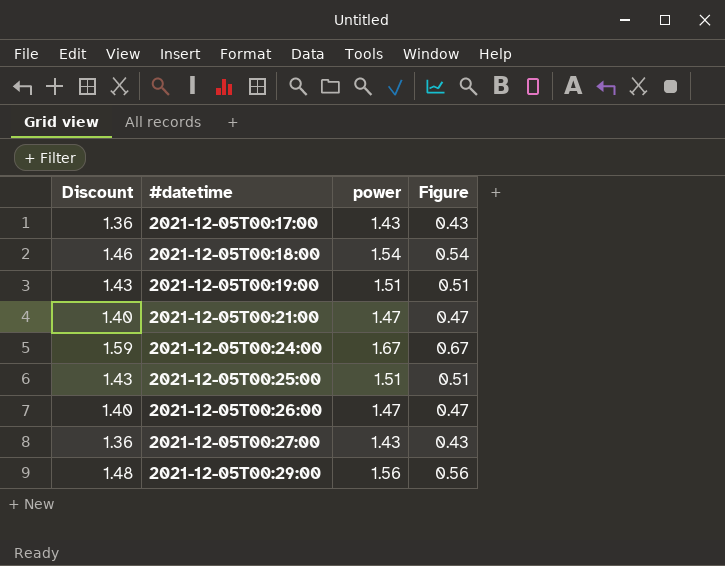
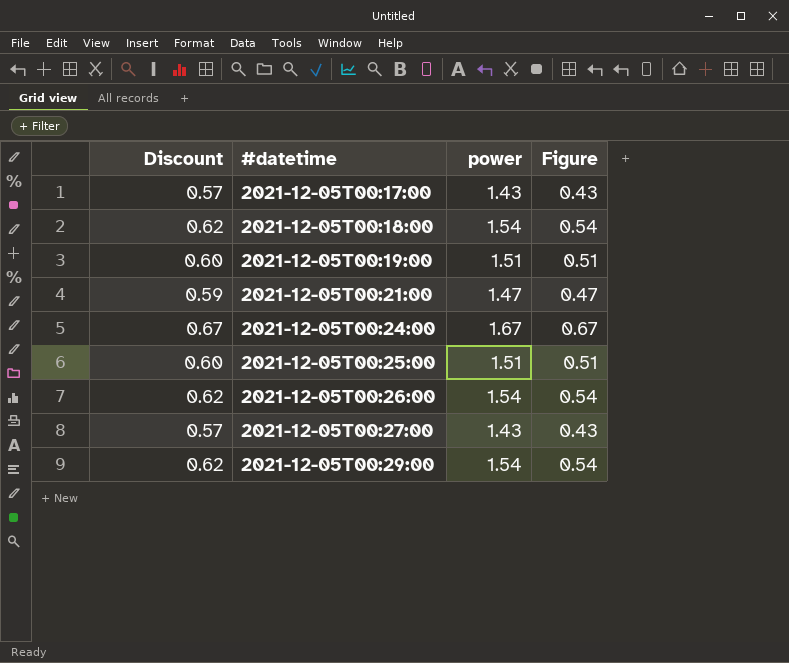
column Discount | formula: [power] * 0.95 -> [power] * 0.4
2021-12-05T00:26:00 | power: 1.47 -> 1.54
2021-12-05T00:26:00 | Figure: 0.47 -> 0.54
2021-12-05T00:29:00 | power: 1.56 -> 1.54
2021-12-05T00:29:00 | Figure: 0.56 -> 0.54

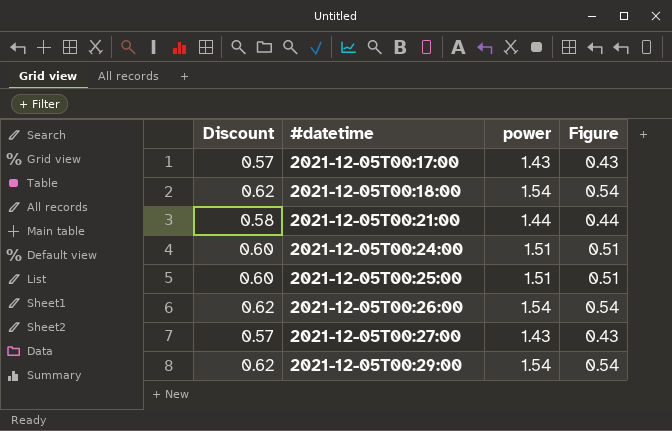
row 2021-12-05T00:19:00: 0.60 | 1.51 | 0.51 -> none
2021-12-05T00:21:00 | Discount: 0.59 -> 0.58
2021-12-05T00:21:00 | power: 1.47 -> 1.44
2021-12-05T00:21:00 | Figure: 0.47 -> 0.44
2021-12-05T00:24:00 | Discount: 0.67 -> 0.60
2021-12-05T00:24:00 | power: 1.67 -> 1.51
2021-12-05T00:24:00 | Figure: 0.67 -> 0.51

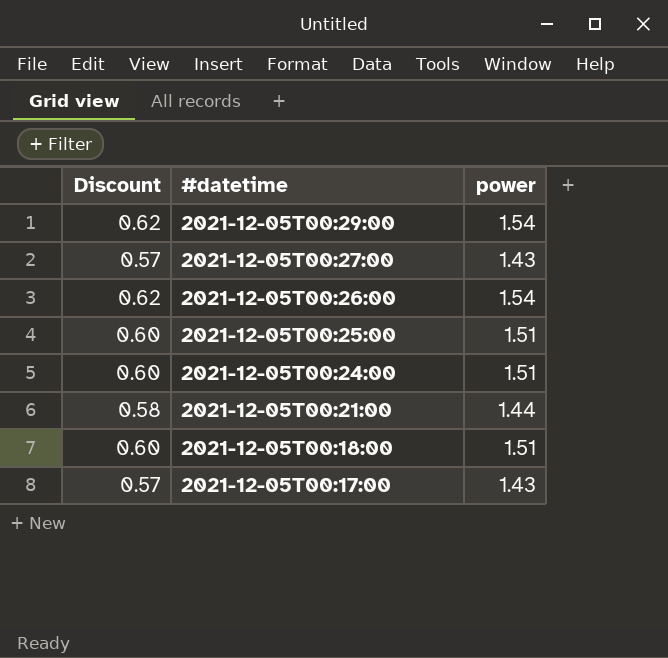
row order: #datetime ascending -> #datetime descending
column Figure | formula: [power] - 1 -> none
2021-12-05T00:18:00 | Discount: 0.62 -> 0.60
2021-12-05T00:18:00 | power: 1.54 -> 1.51

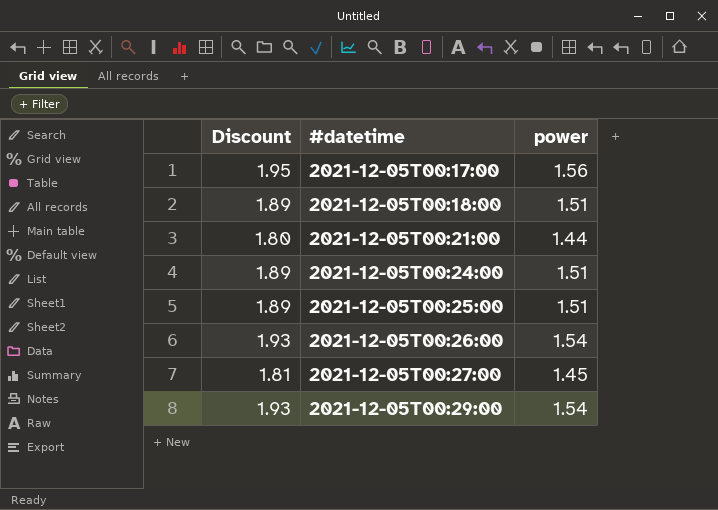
row order: #datetime descending -> #datetime ascending
column Discount | formula: [power] * 0.4 -> [power] * 1.25
2021-12-05T00:17:00 | power: 1.43 -> 1.56
2021-12-05T00:27:00 | power: 1.43 -> 1.45

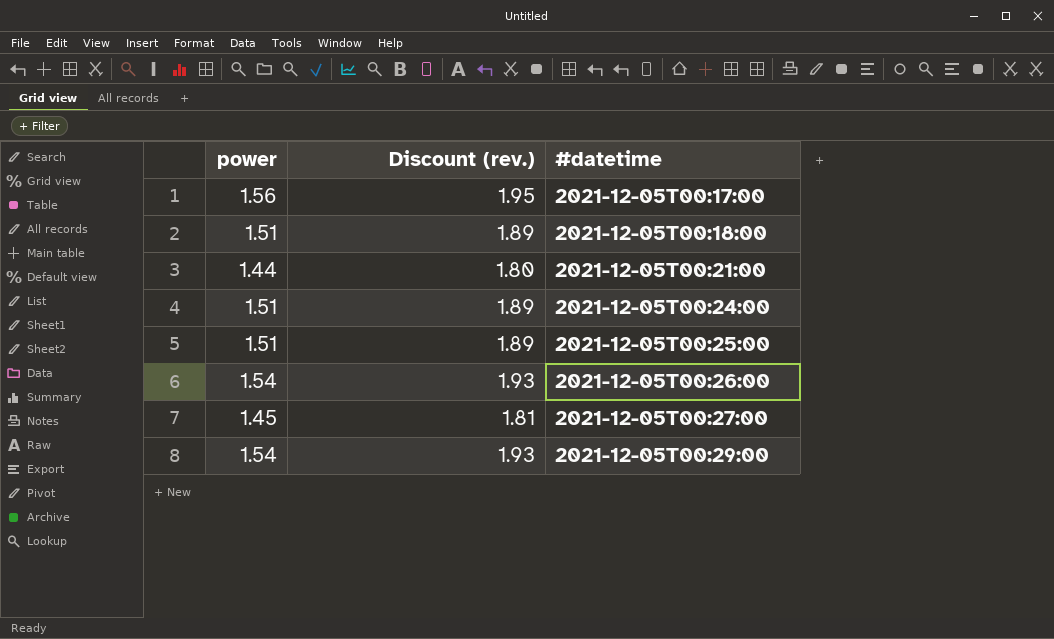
column power | position: 3 -> 1
column name: Discount -> Discount (rev.)

